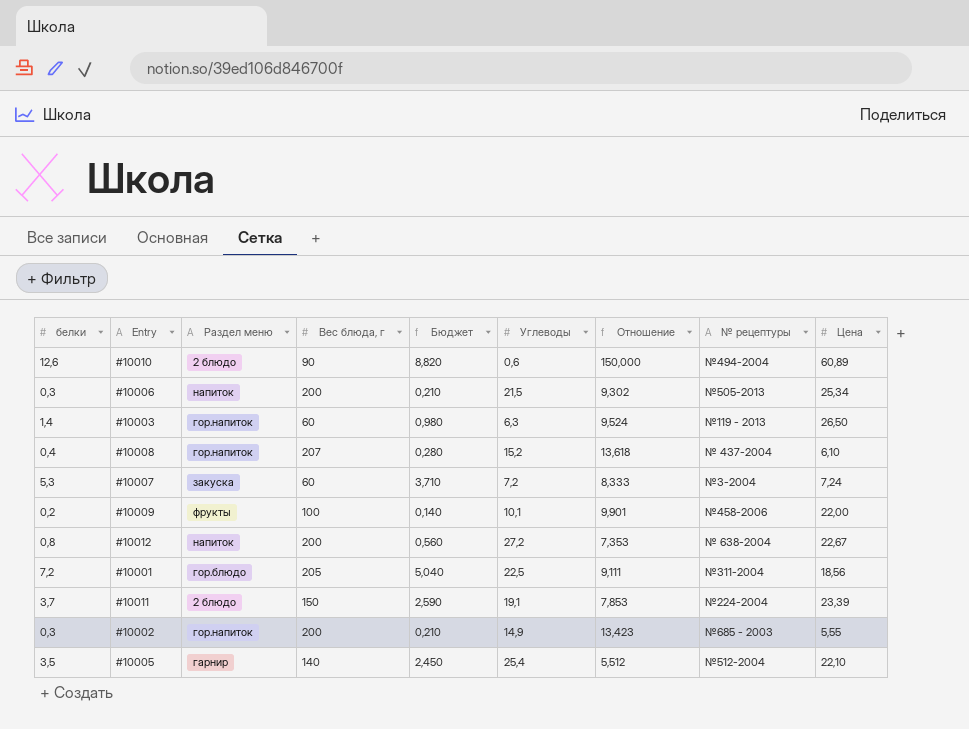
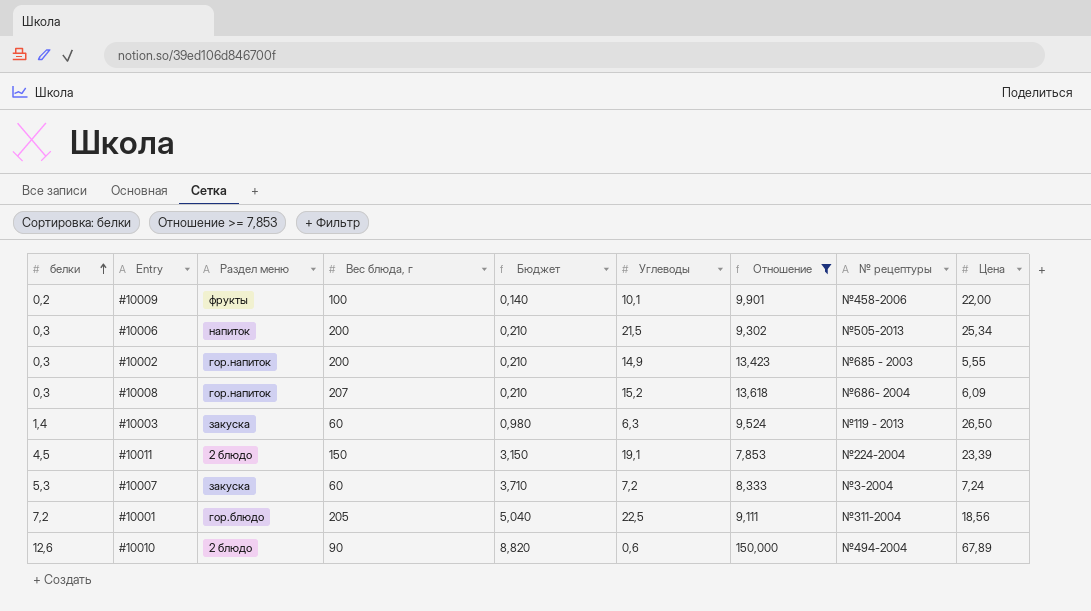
filter: none -> Отношение >= 7,853
row order: none -> белки ascending
#10008 | белки: 0,4 -> 0,3
#10008 | Бюджет: 0,280 -> 0,210
#10008 | № рецептуры: № 437-2004 -> №686- 2004
#10008 | Цена: 6,10 -> 6,09
#10003 | Раздел меню: гор.напиток -> закуска
#10011 | белки: 3,7 -> 4,5
#10011 | Бюджет: 2,590 -> 3,150
#10010 | Цена: 60,89 -> 67,89

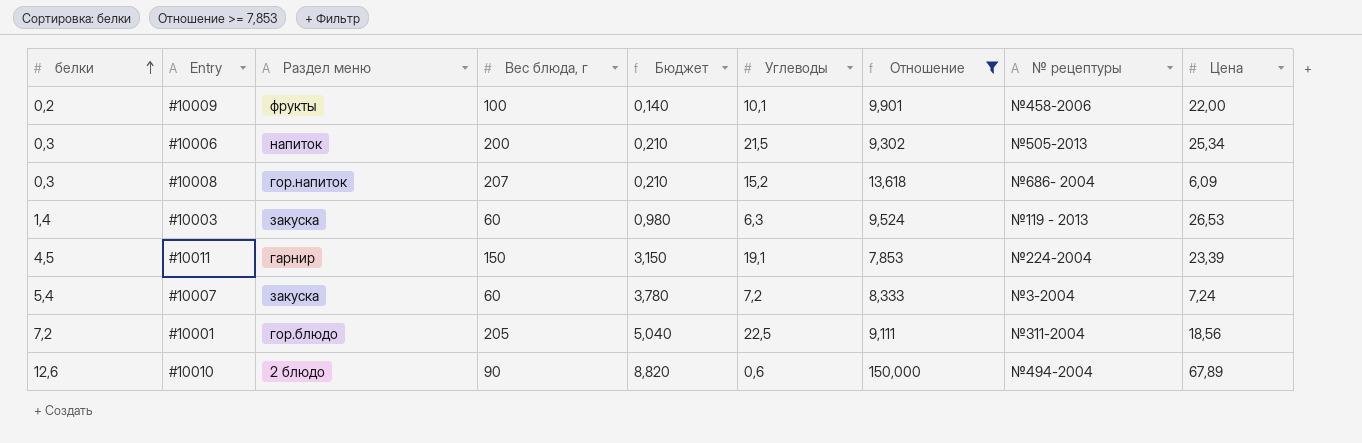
row #10002: 0,3 | гор.напиток | 200 | 0,210 | 14,9 | 13,423 | №685 - 2003 | 5,55 -> none
#10003 | Цена: 26,50 -> 26,53
#10011 | Раздел меню: 2 блюдо -> гарнир
#10007 | белки: 5,3 -> 5,4
#10007 | Бюджет: 3,710 -> 3,780

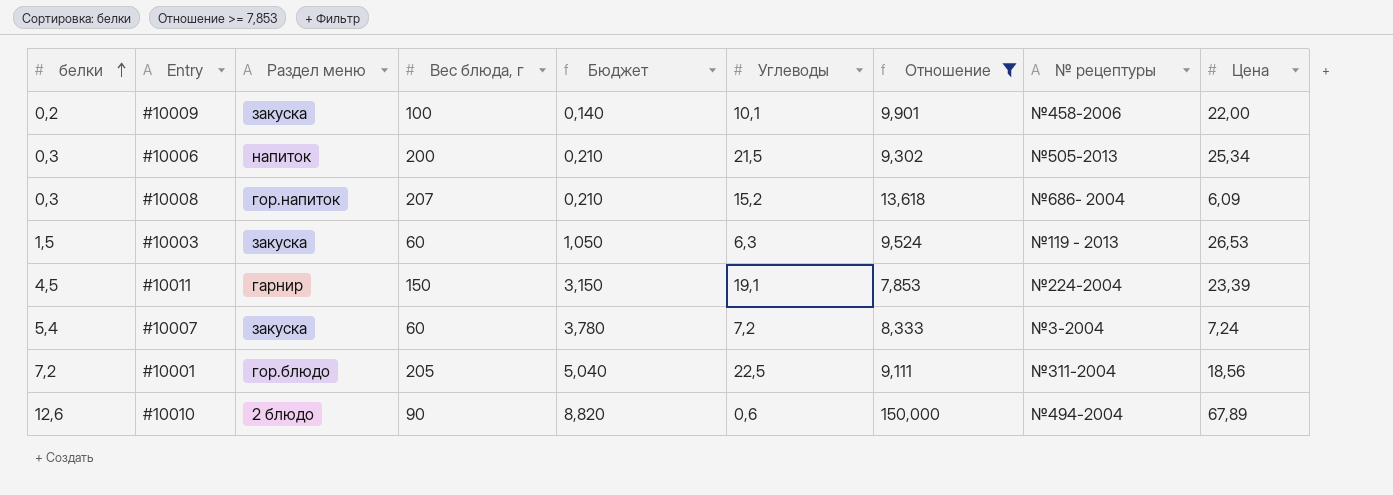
#10009 | Раздел меню: фрукты -> закуска
#10003 | белки: 1,4 -> 1,5
#10003 | Бюджет: 0,980 -> 1,050

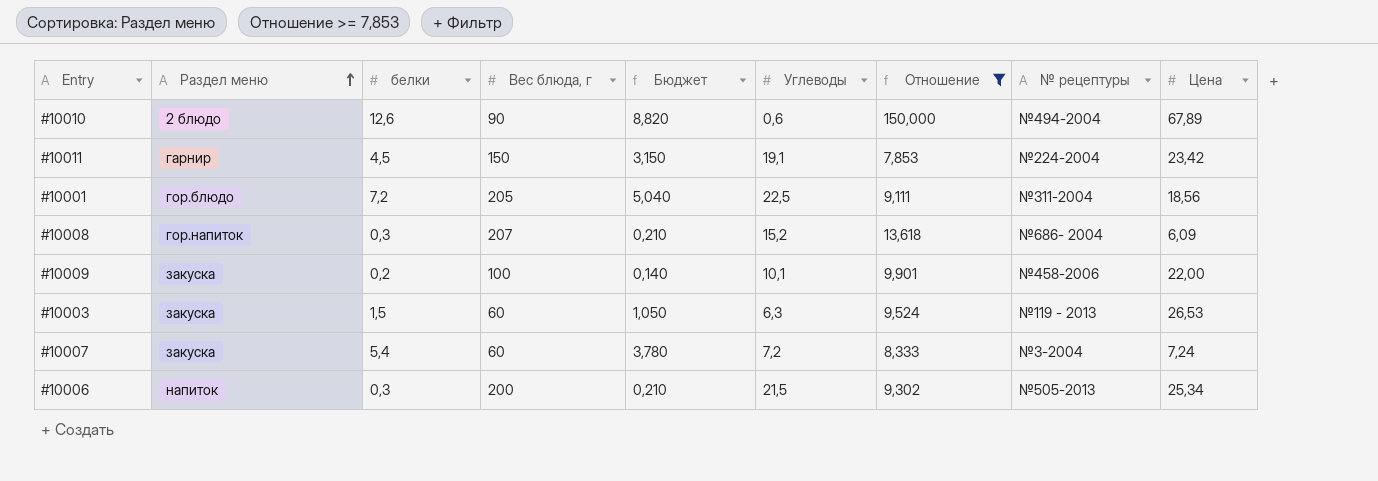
row order: белки ascending -> Раздел меню ascending
column белки | position: 1 -> 3
#10011 | Цена: 23,39 -> 23,42

